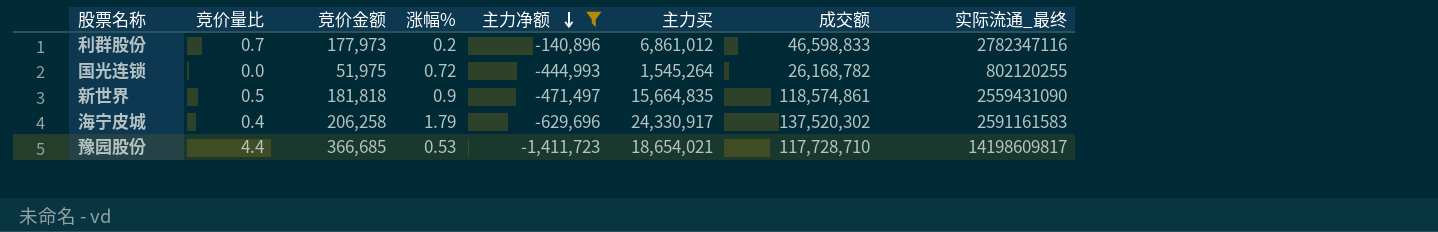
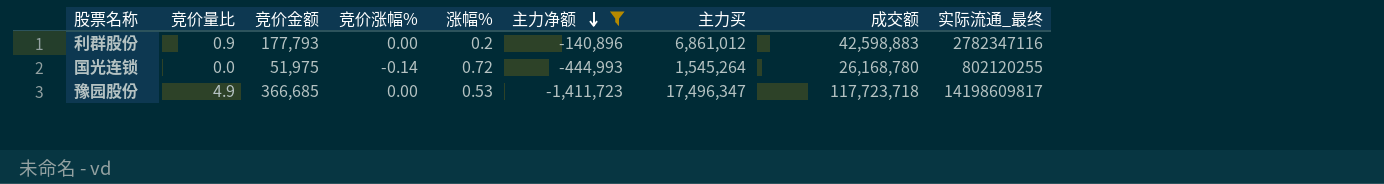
column 竞价涨幅% | position: none -> 4
row 新世界: 0.5 | 181,818 | 0.9 | -471,497 | 15,664,835 | 118,574,861 | 2559431090 -> none
row 海宁皮城: 0.4 | 206,258 | 1.79 | -629,696 | 24,330,917 | 137,520,302 | 2591161583 -> none
利群股份 | 竞价量比: 0.7 -> 0.9
利群股份 | 竞价金额: 177,973 -> 177,793
利群股份 | 成交额: 46,598,833 -> 42,598,883
国光连锁 | 成交额: 26,168,782 -> 26,168,780
豫园股份 | 竞价量比: 4.4 -> 4.9
豫园股份 | 主力买: 18,654,021 -> 17,496,347
豫园股份 | 成交额: 117,728,710 -> 117,723,718

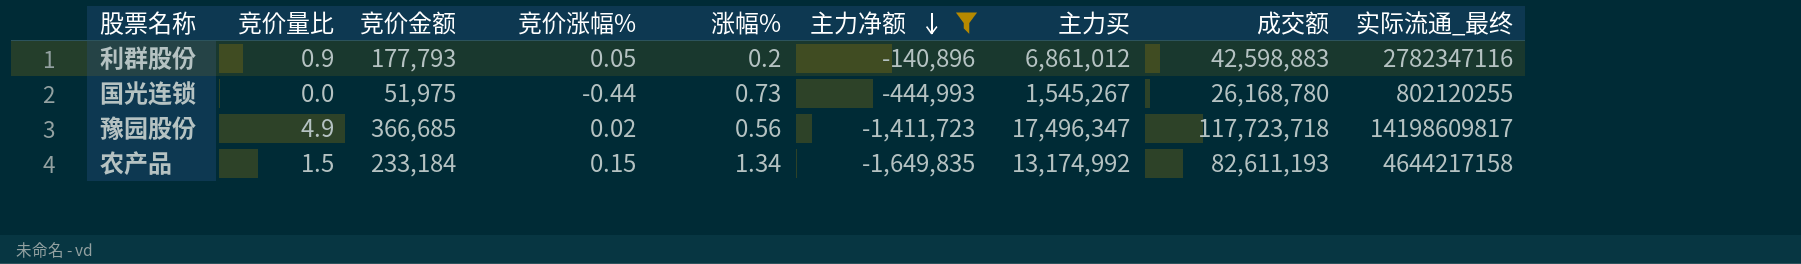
利群股份 | 竞价涨幅%: 0.00 -> 0.05
国光连锁 | 竞价涨幅%: -0.14 -> -0.44
国光连锁 | 涨幅%: 0.72 -> 0.73
国光连锁 | 主力买: 1,545,264 -> 1,545,267
豫园股份 | 竞价涨幅%: 0.00 -> 0.02
豫园股份 | 涨幅%: 0.53 -> 0.56
row 农产品: none -> 1.5 | 233,184 | 0.15 | 1.34 | -1,649,835 | 13,174,992 | 82,611,193 | 4644217158

